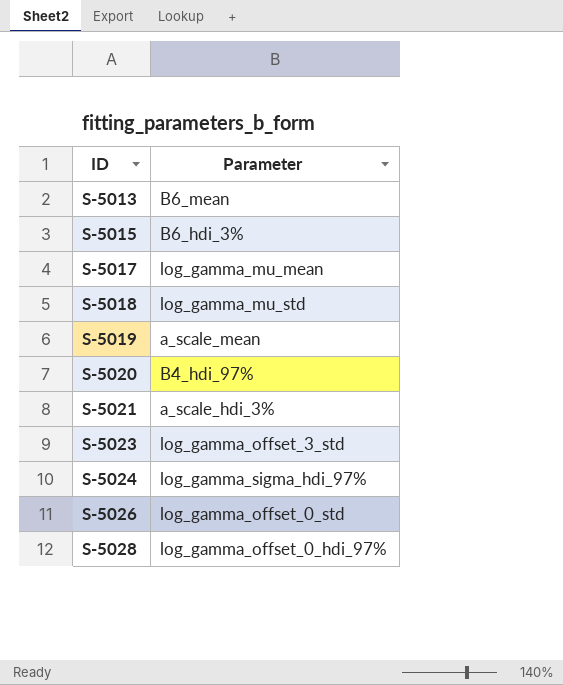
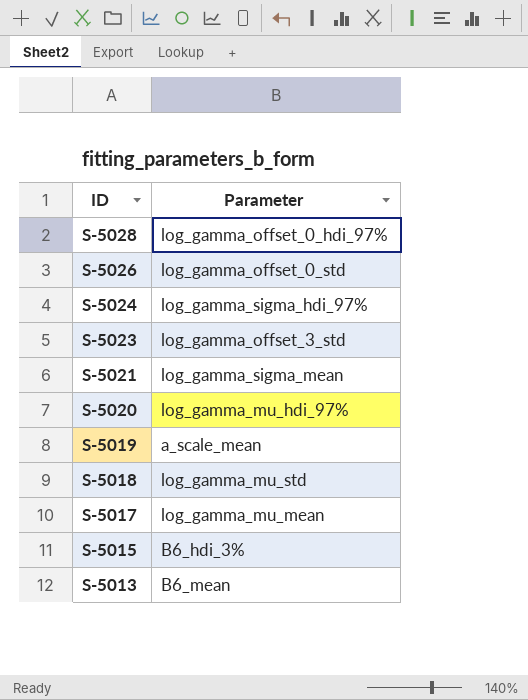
row order: ID ascending -> ID descending
S-5021 | Parameter: a_scale_hdi_3% -> log_gamma_sigma_mean
S-5020 | Parameter: B4_hdi_97% -> log_gamma_mu_hdi_97%

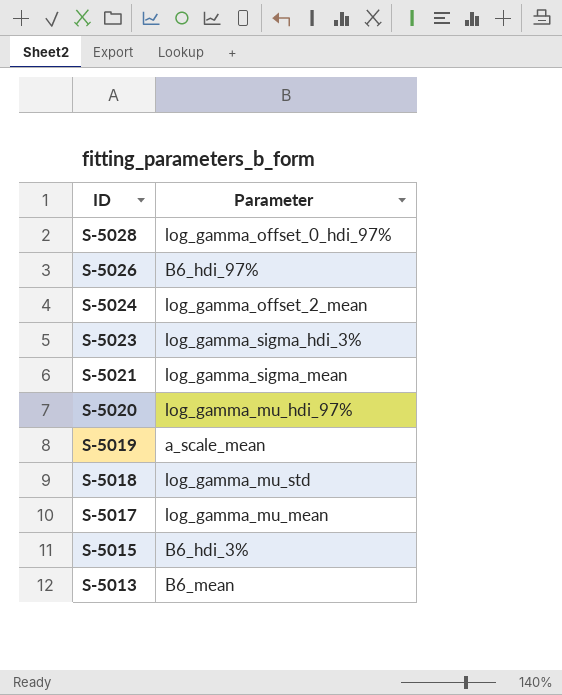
S-5026 | Parameter: log_gamma_offset_0_std -> B6_hdi_97%
S-5024 | Parameter: log_gamma_sigma_hdi_97% -> log_gamma_offset_2_mean
S-5023 | Parameter: log_gamma_offset_3_std -> log_gamma_sigma_hdi_3%

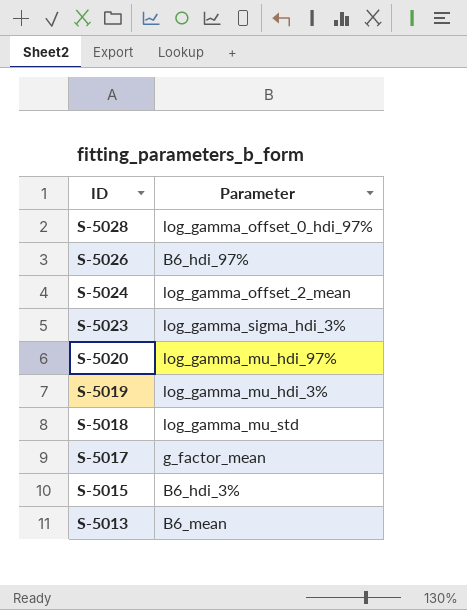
row S-5021: log_gamma_sigma_mean -> none
S-5019 | Parameter: a_scale_mean -> log_gamma_mu_hdi_3%
S-5017 | Parameter: log_gamma_mu_mean -> g_factor_mean

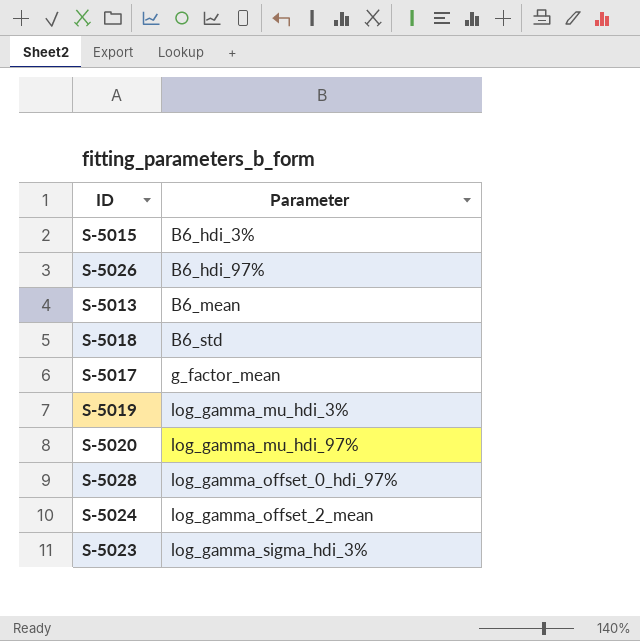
row order: ID descending -> Parameter ascending
S-5018 | Parameter: log_gamma_mu_std -> B6_std

